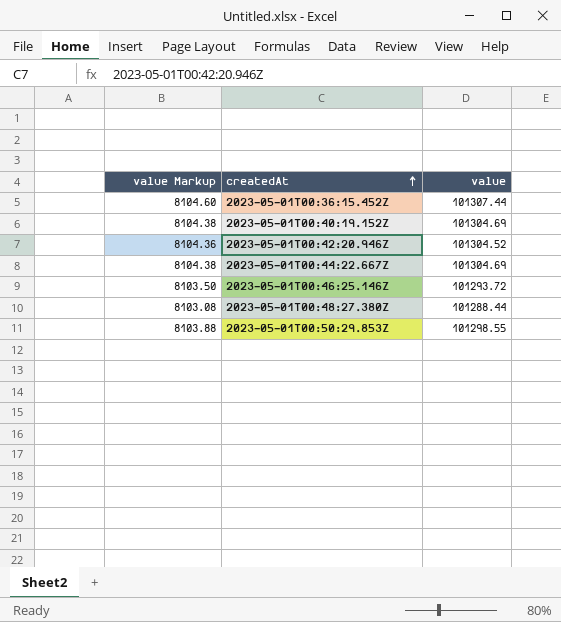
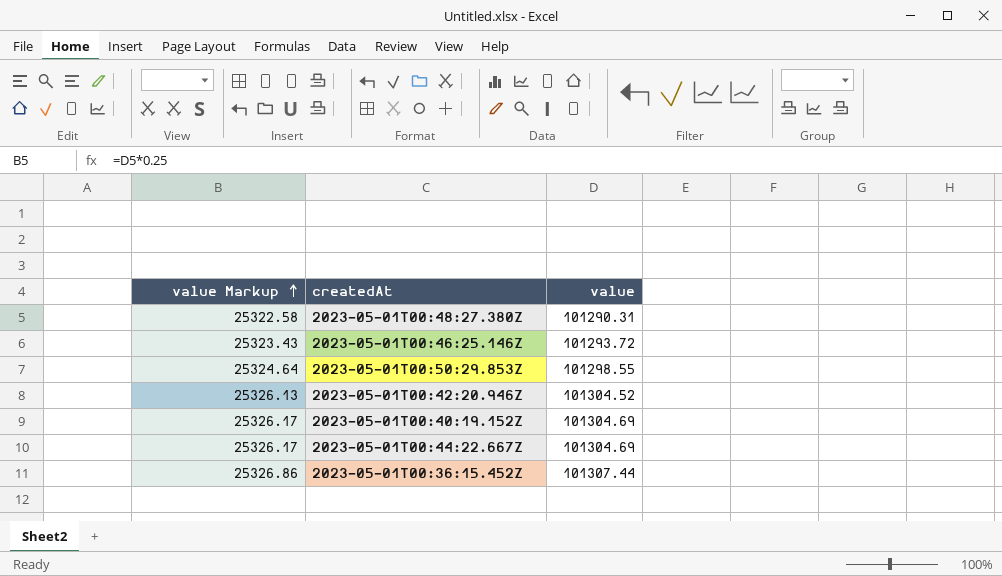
row order: createdAt ascending -> value Markup ascending
column value Markup | formula: [value] * 0.08 -> [value] * 0.25
2023-05-01T00:48:27.380Z | value: 101288.44 -> 101290.31

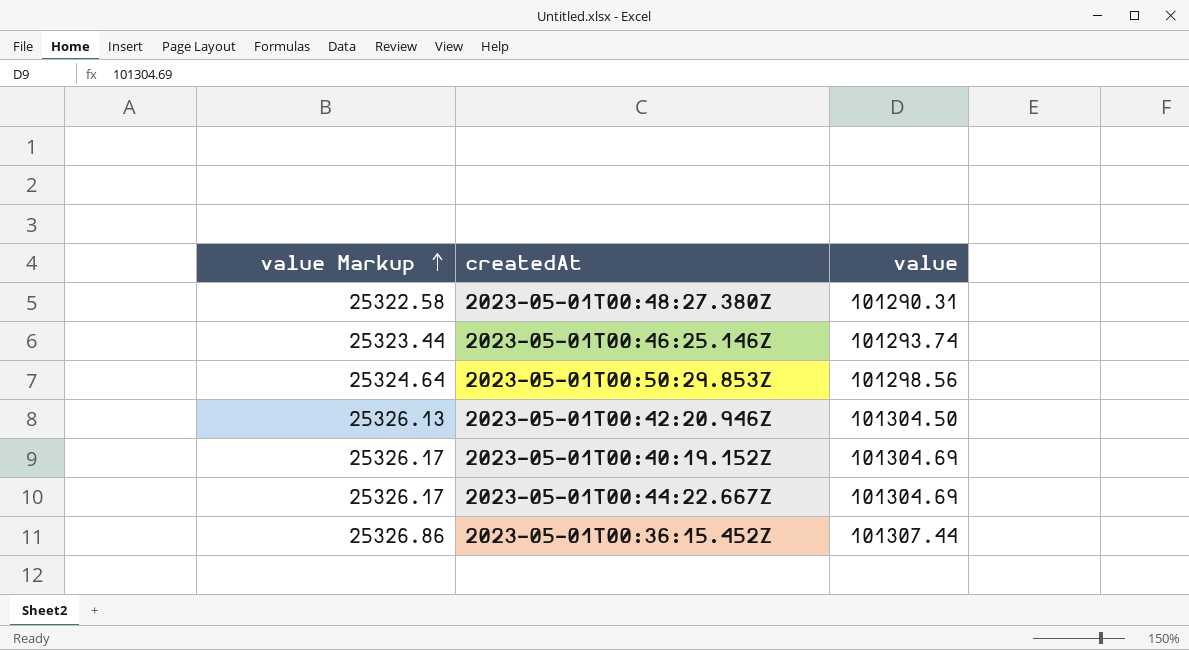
2023-05-01T00:46:25.146Z | value Markup: 25323.43 -> 25323.44
2023-05-01T00:46:25.146Z | value: 101293.72 -> 101293.74
2023-05-01T00:50:29.853Z | value: 101298.55 -> 101298.56
2023-05-01T00:42:20.946Z | value: 101304.52 -> 101304.50

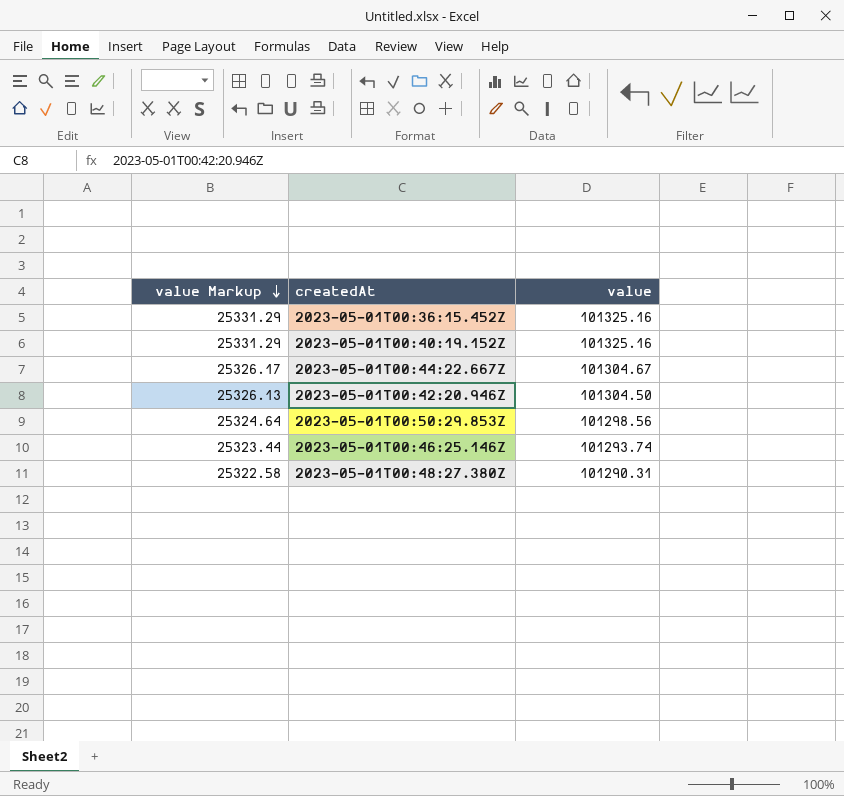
row order: value Markup ascending -> value Markup descending
2023-05-01T00:36:15.452Z | value Markup: 25326.86 -> 25331.29
2023-05-01T00:36:15.452Z | value: 101307.44 -> 101325.16
2023-05-01T00:40:19.152Z | value Markup: 25326.17 -> 25331.29
2023-05-01T00:40:19.152Z | value: 101304.69 -> 101325.16
2023-05-01T00:44:22.667Z | value: 101304.69 -> 101304.67

